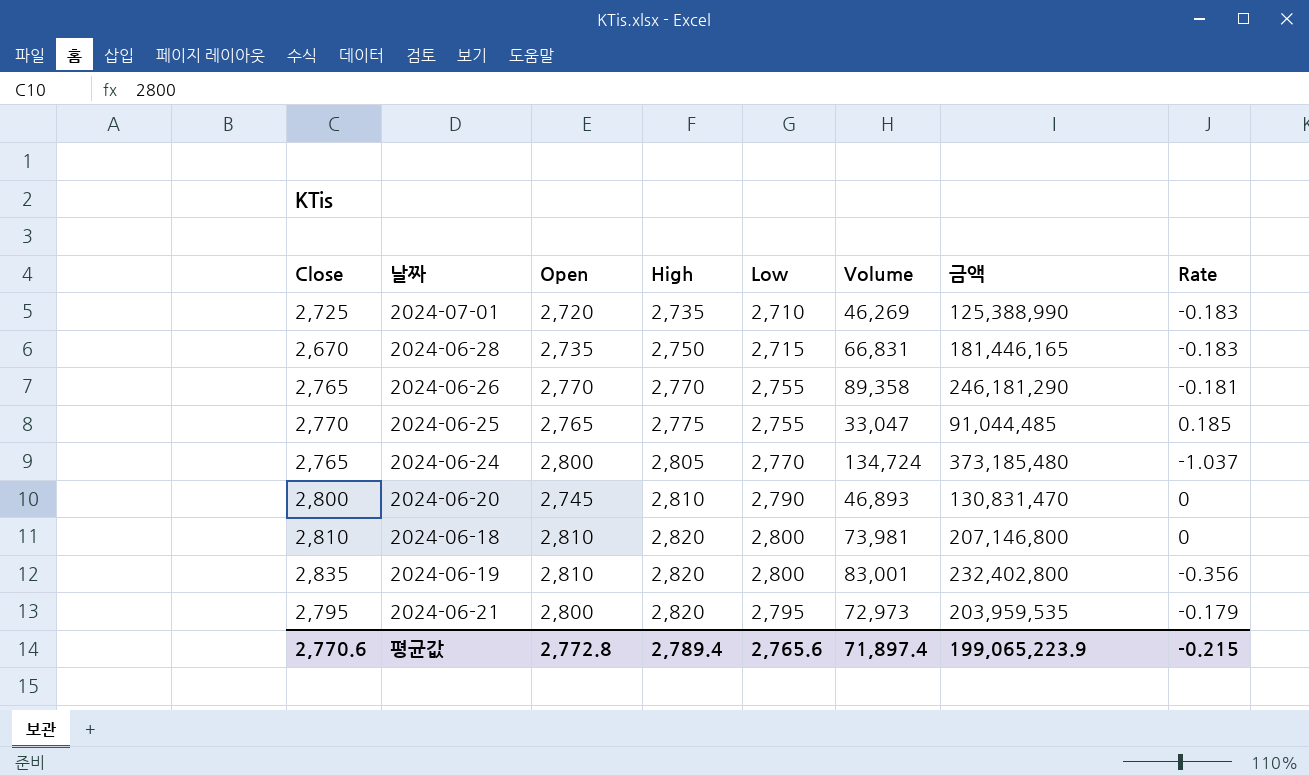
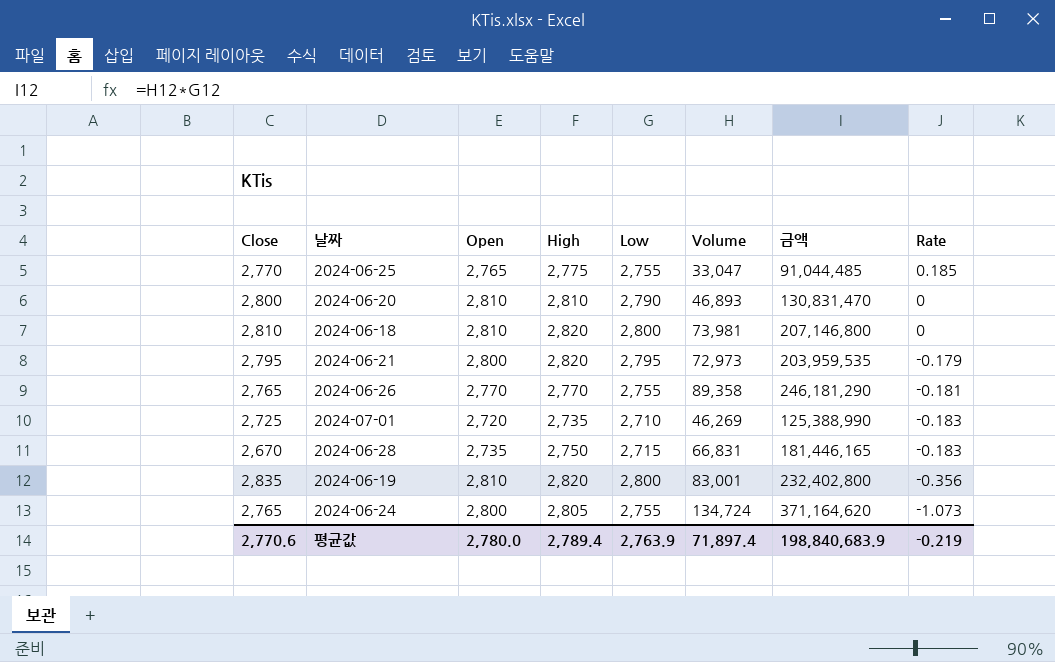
row order: High ascending -> Rate descending
2024-06-20 | Open: 2,745 -> 2,810
2024-06-24 | Low: 2,770 -> 2,755
2024-06-24 | 금액: 373,185,480 -> 371,164,620
2024-06-24 | Rate: -1.037 -> -1.073
평균값 | Open: 2,772.8 -> 2,780.0
평균값 | Low: 2,765.6 -> 2,763.9
평균값 | 금액: 199,065,223.9 -> 198,840,683.9
평균값 | Rate: -0.215 -> -0.219

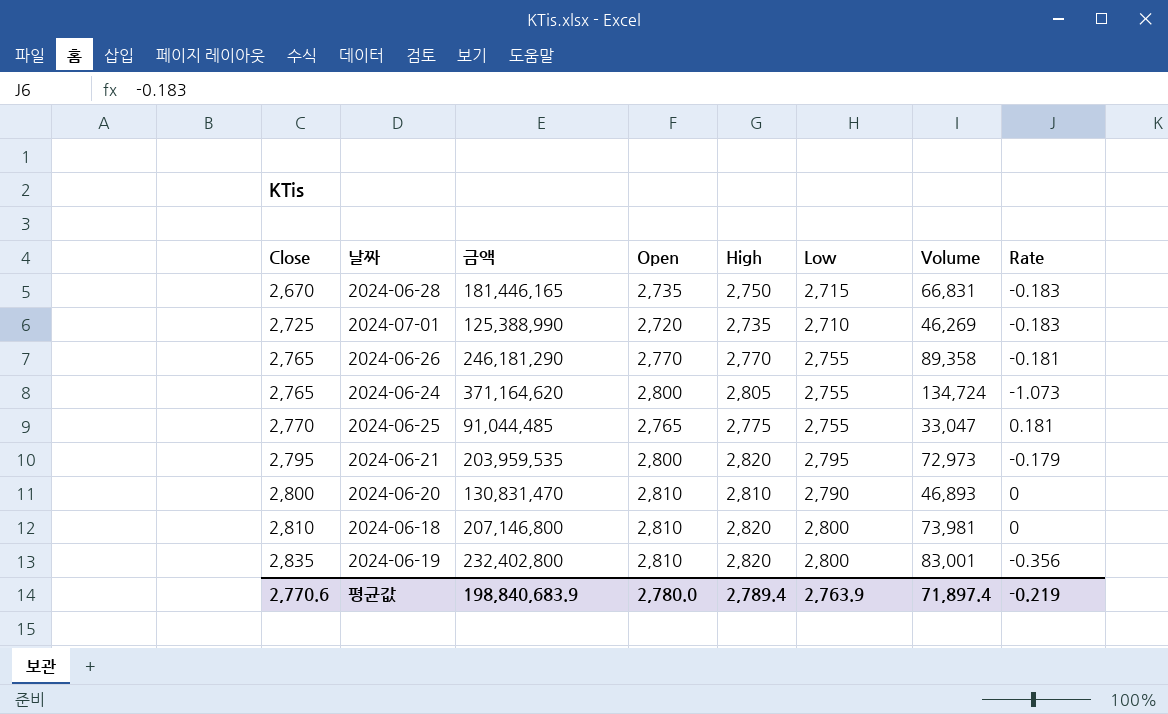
row order: Rate descending -> Close ascending
column 금액 | position: 7 -> 3
2024-06-25 | Rate: 0.185 -> 0.181

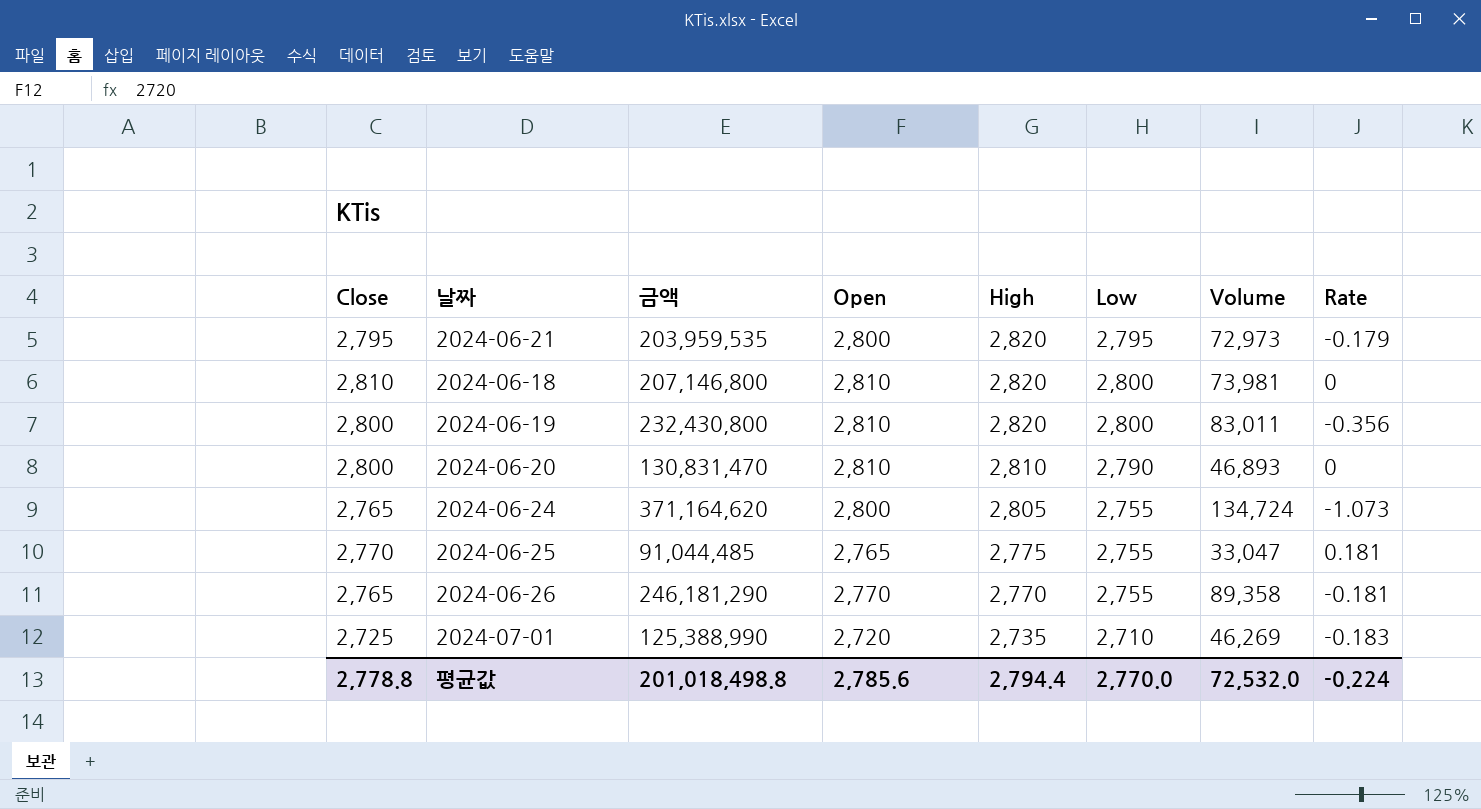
row order: Close ascending -> High descending
row 2024-06-28: 2,670 | 181,446,165 | 2,735 | 2,750 | 2,715 | 66,831 | -0.183 -> none
2024-06-19 | Close: 2,835 -> 2,800
2024-06-19 | 금액: 232,402,800 -> 232,430,800
2024-06-19 | Volume: 83,001 -> 83,011
평균값 | Close: 2,770.6 -> 2,778.8
평균값 | 금액: 198,840,683.9 -> 201,018,498.8
평균값 | Open: 2,780.0 -> 2,785.6
평균값 | High: 2,789.4 -> 2,794.4
평균값 | Low: 2,763.9 -> 2,770.0
평균값 | Volume: 71,897.4 -> 72,532.0
평균값 | Rate: -0.219 -> -0.224

